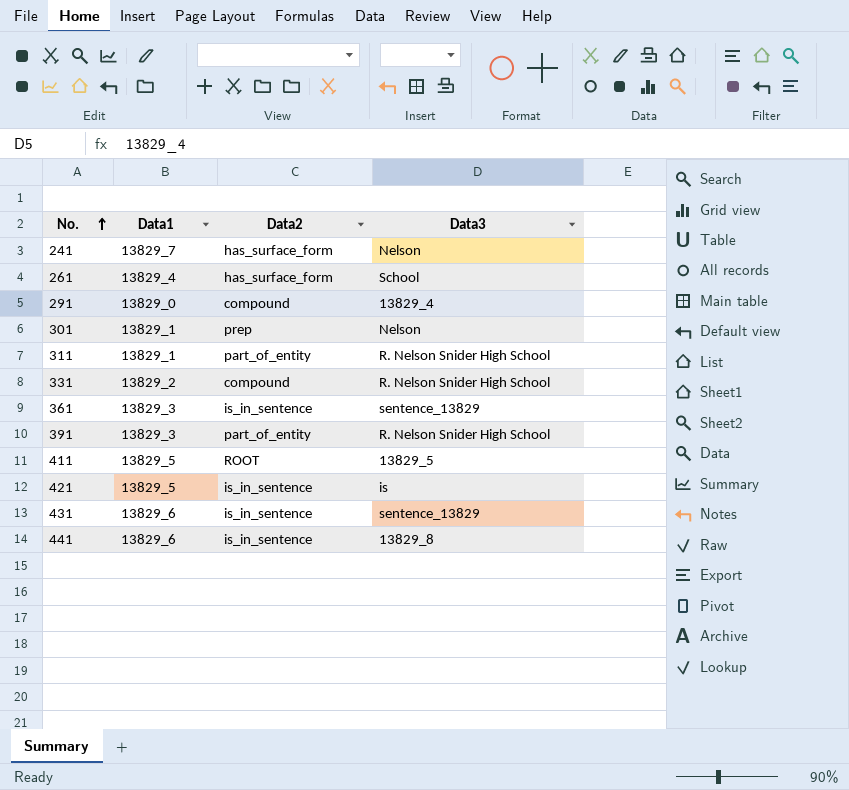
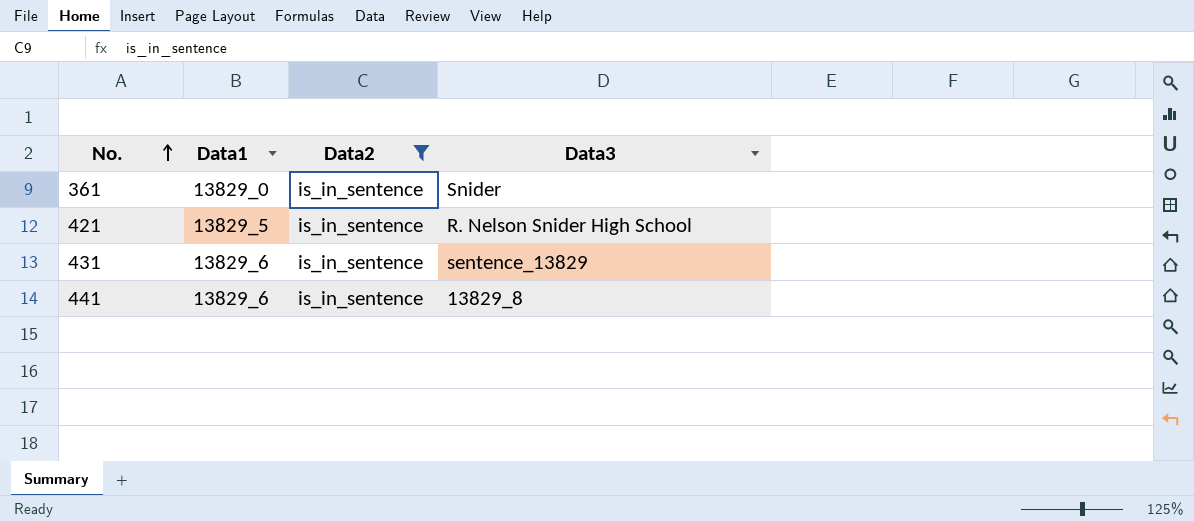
filter: none -> Data2 = is_in_sentence
361 | Data1: 13829_3 -> 13829_0
361 | Data3: sentence_13829 -> Snider
421 | Data3: is -> R. Nelson Snider High School

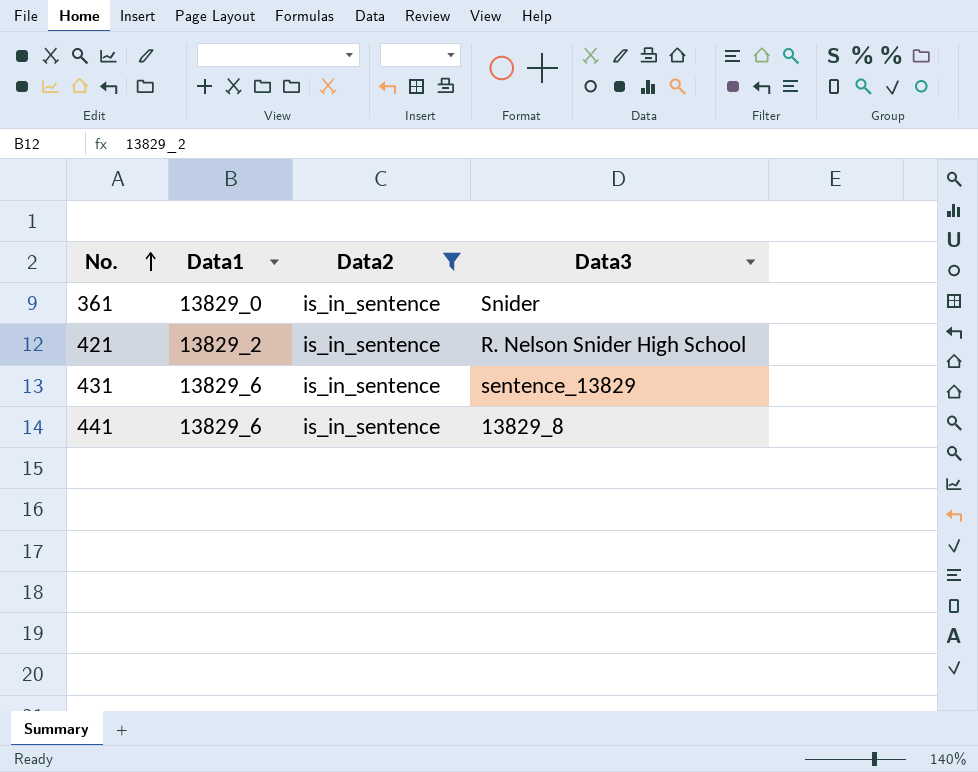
421 | Data1: 13829_5 -> 13829_2

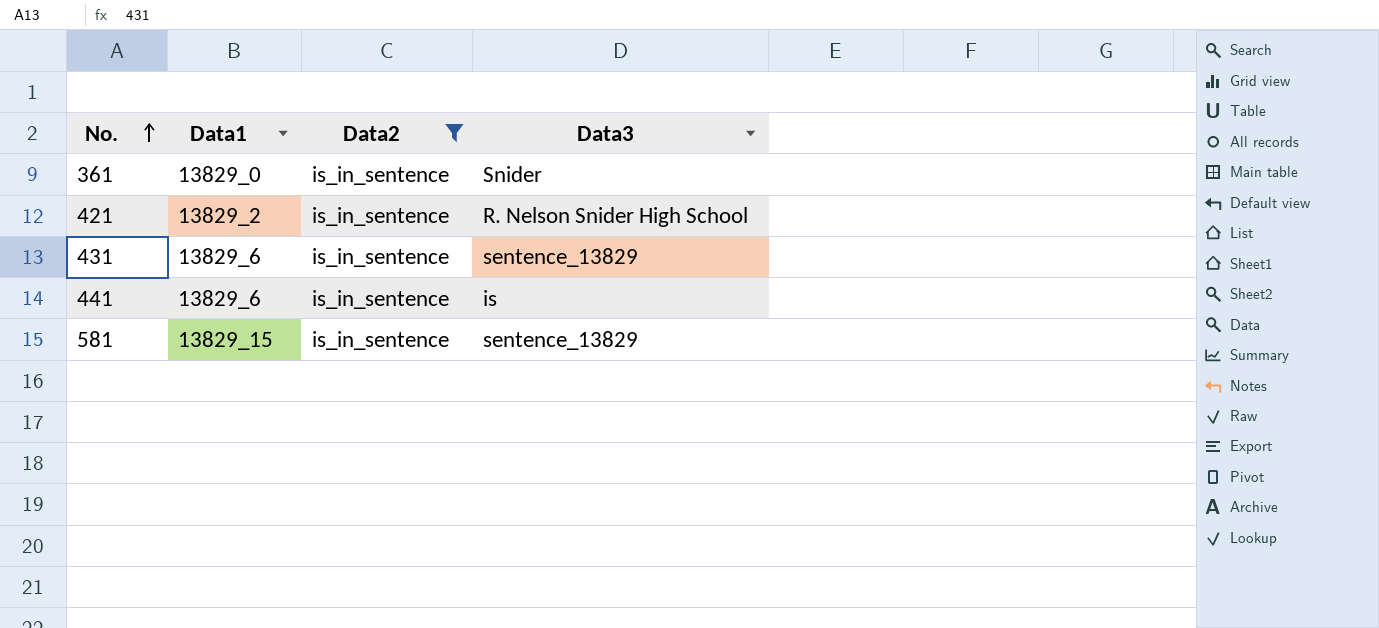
441 | Data3: 13829_8 -> is
row 581: none -> 13829_15 | is_in_sentence | sentence_13829

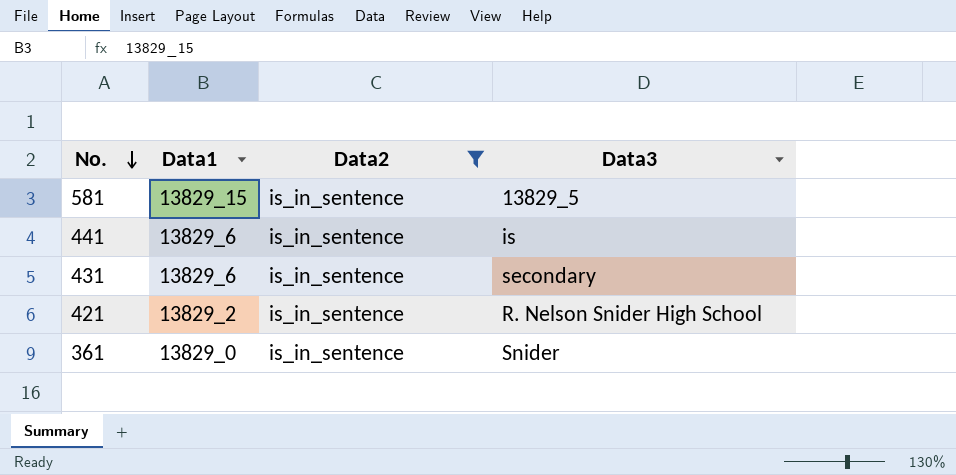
row order: No. ascending -> No. descending
581 | Data3: sentence_13829 -> 13829_5
431 | Data3: sentence_13829 -> secondary

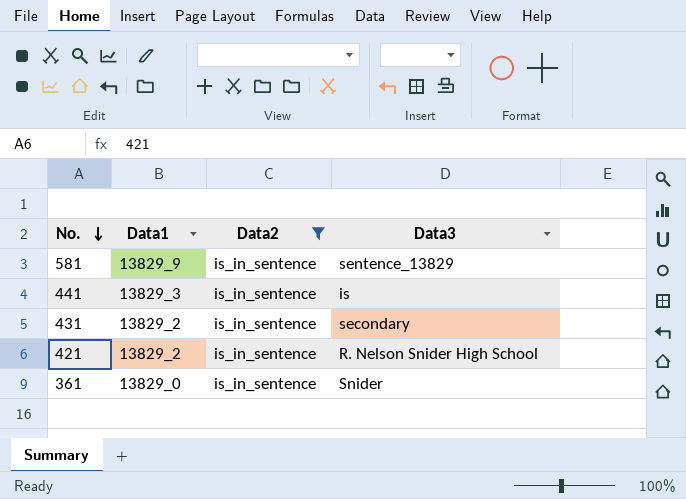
581 | Data1: 13829_15 -> 13829_9
581 | Data3: 13829_5 -> sentence_13829
441 | Data1: 13829_6 -> 13829_3
431 | Data1: 13829_6 -> 13829_2

